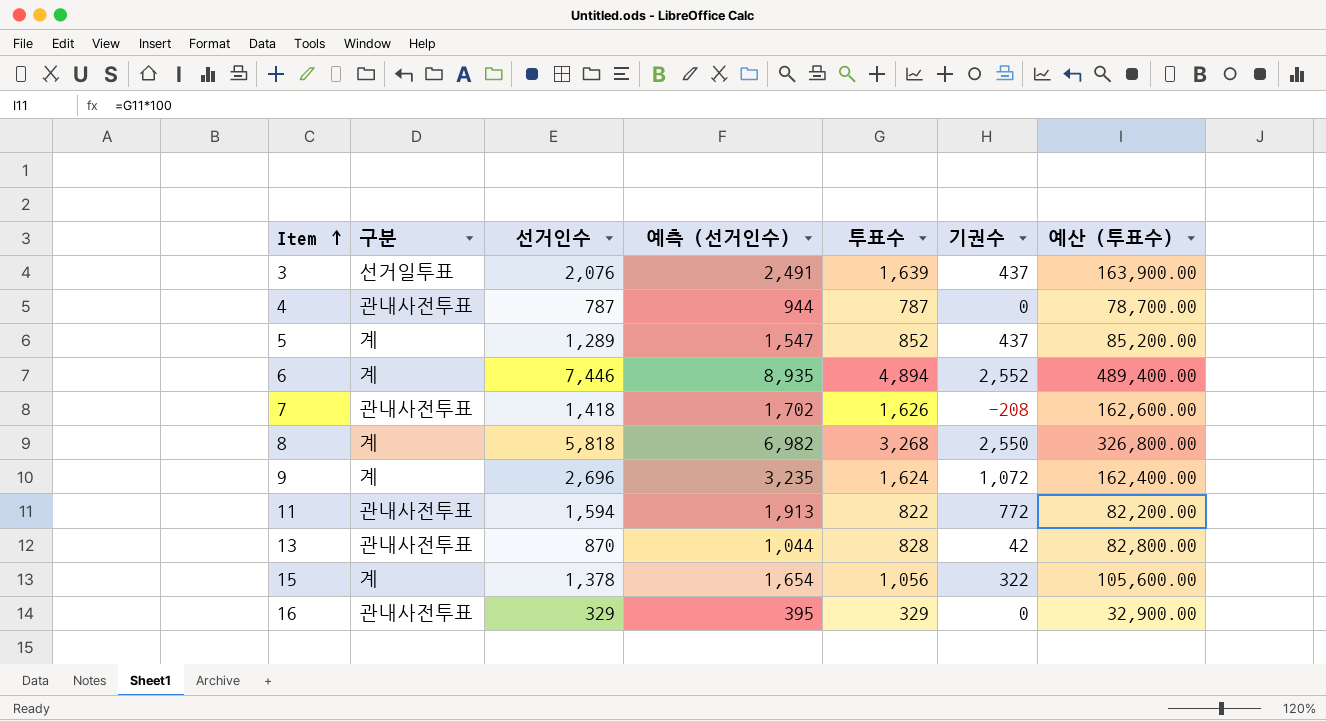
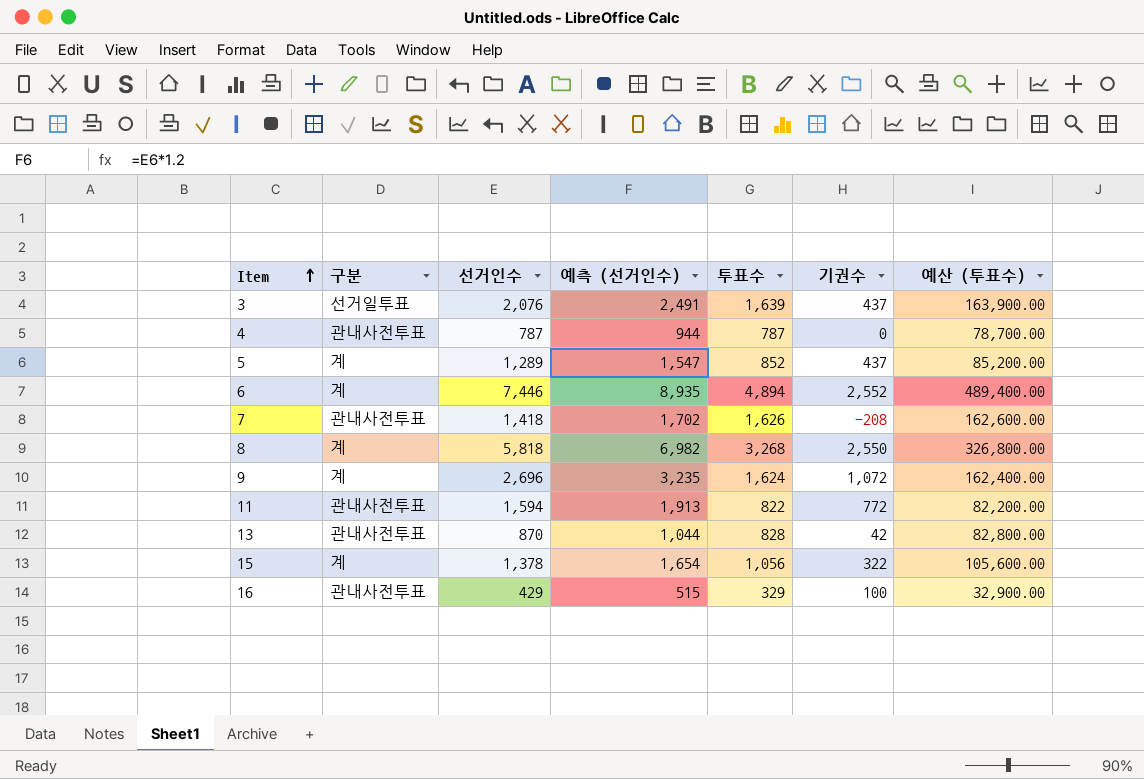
16 | 선거인수: 329 -> 429
16 | 예측 (선거인수): 395 -> 515
16 | 기권수: 0 -> 100

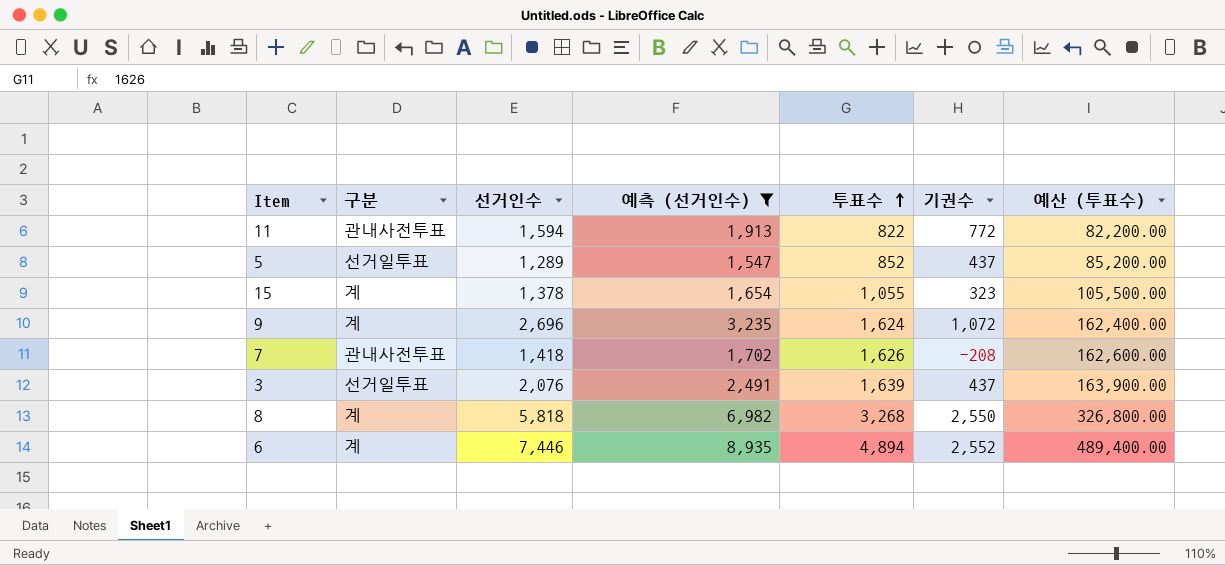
filter: none -> 예측 (선거인수) >= 1,547
row order: Item ascending -> 투표수 ascending
5 | 구분: 계 -> 선거일투표
15 | 투표수: 1,056 -> 1,055
15 | 기권수: 322 -> 323
15 | 예산 (투표수): 105,600.00 -> 105,500.00

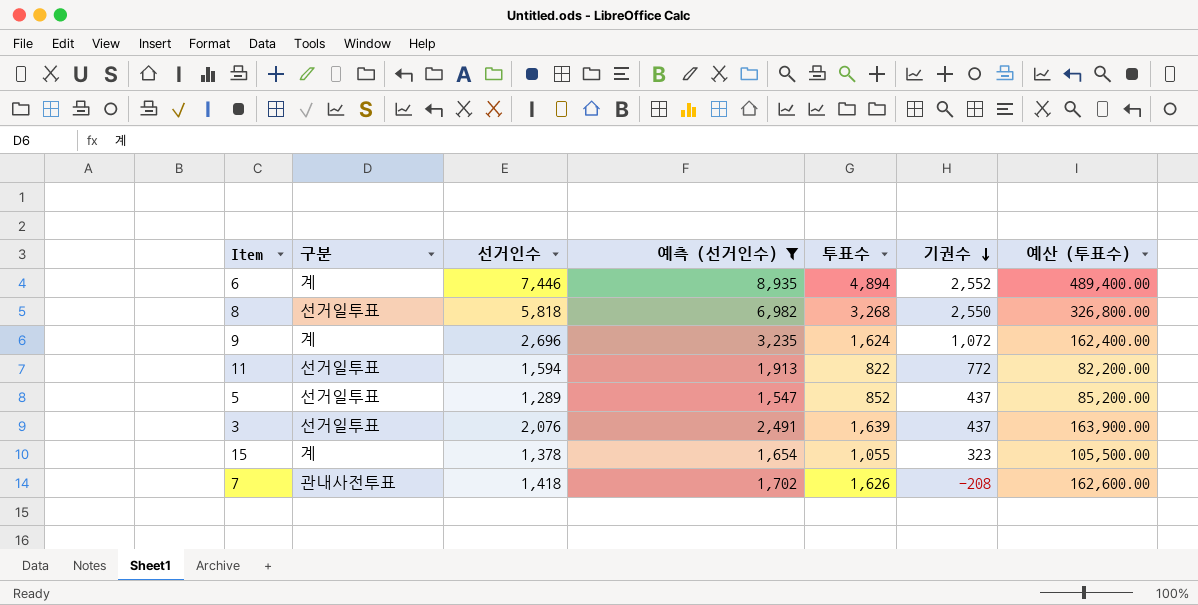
row order: 투표수 ascending -> 기권수 descending
8 | 구분: 계 -> 선거일투표
11 | 구분: 관내사전투표 -> 선거일투표

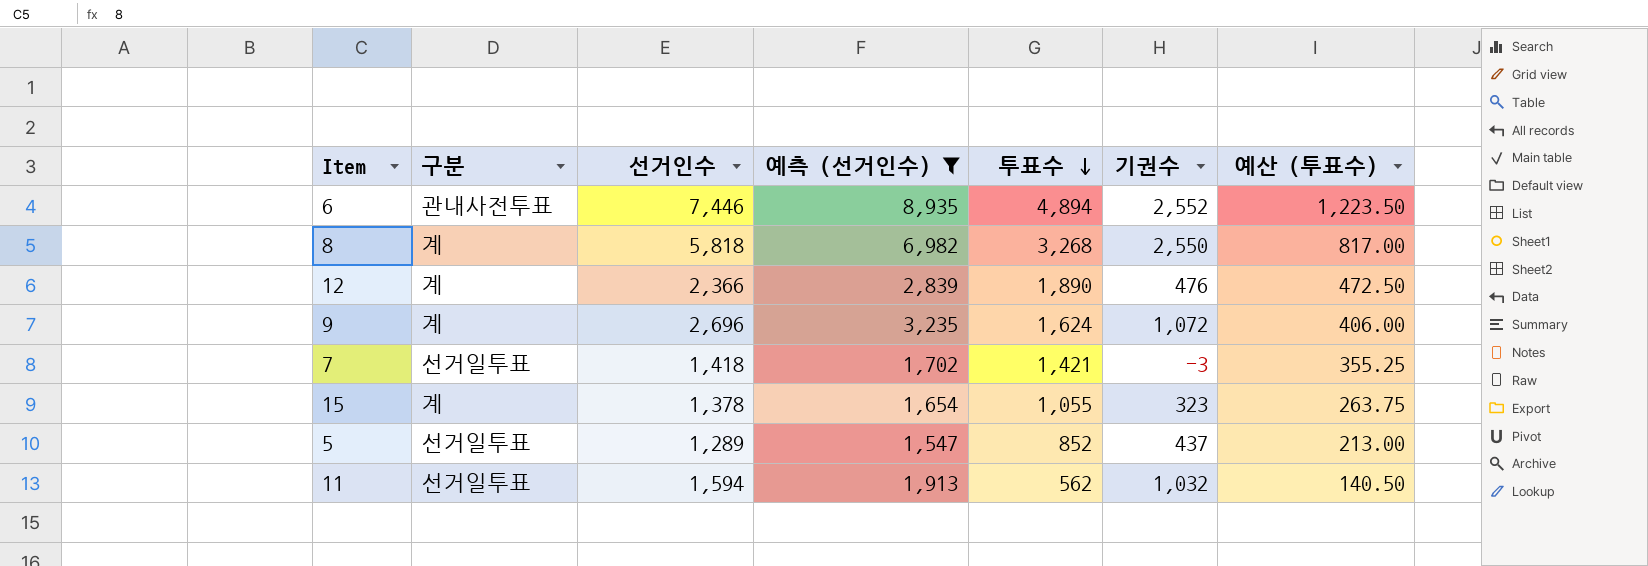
row order: 기권수 descending -> 투표수 descending
column 예산 (투표수) | formula: [투표수] * 100 -> [투표수] * 0.25
row 3: 선거일투표 | 2,076 | 2,491 | 1,639 | 437 | 163,900.00 -> none
6 | 구분: 계 -> 관내사전투표
8 | 구분: 선거일투표 -> 계
row 12: none -> 계 | 2,366 | 2,839 | 1,890 | 476 | 472.50
7 | 구분: 관내사전투표 -> 선거일투표
7 | 투표수: 1,626 -> 1,421
7 | 기권수: -208 -> -3
11 | 투표수: 822 -> 562
11 | 기권수: 772 -> 1,032

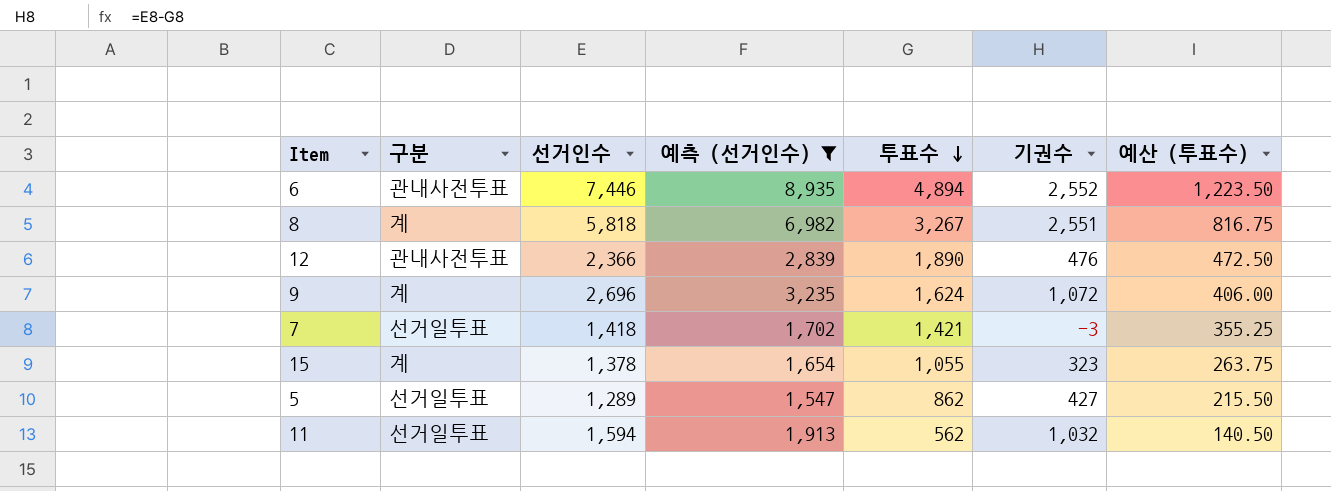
8 | 투표수: 3,268 -> 3,267
8 | 기권수: 2,550 -> 2,551
8 | 예산 (투표수): 817.00 -> 816.75
12 | 구분: 계 -> 관내사전투표
5 | 투표수: 852 -> 862
5 | 기권수: 437 -> 427
5 | 예산 (투표수): 213.00 -> 215.50

